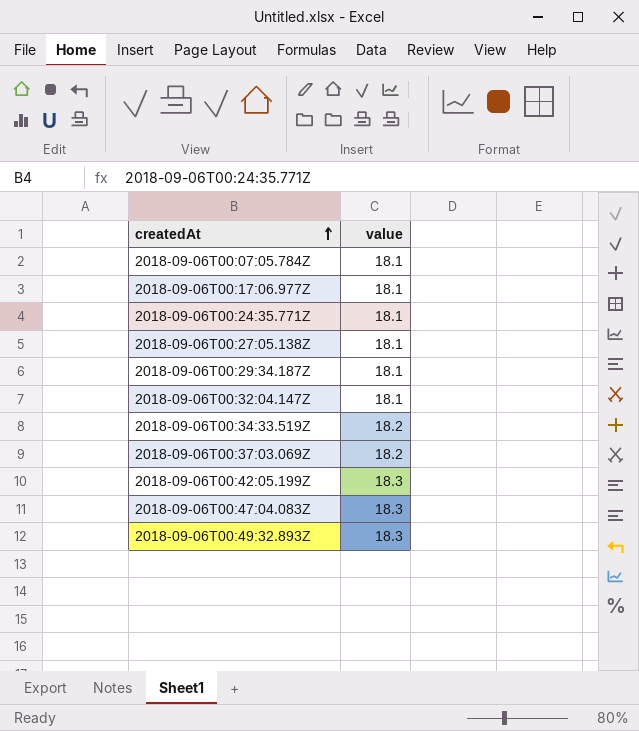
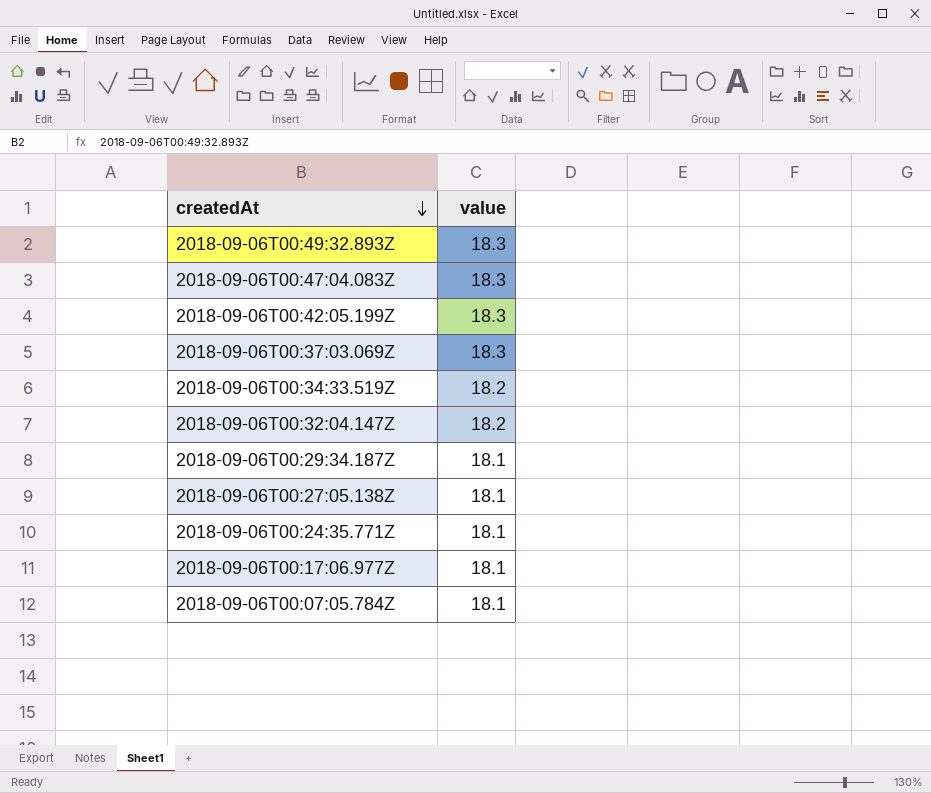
row order: createdAt ascending -> createdAt descending
2018-09-06T00:37:03.069Z | value: 18.2 -> 18.3
2018-09-06T00:32:04.147Z | value: 18.1 -> 18.2

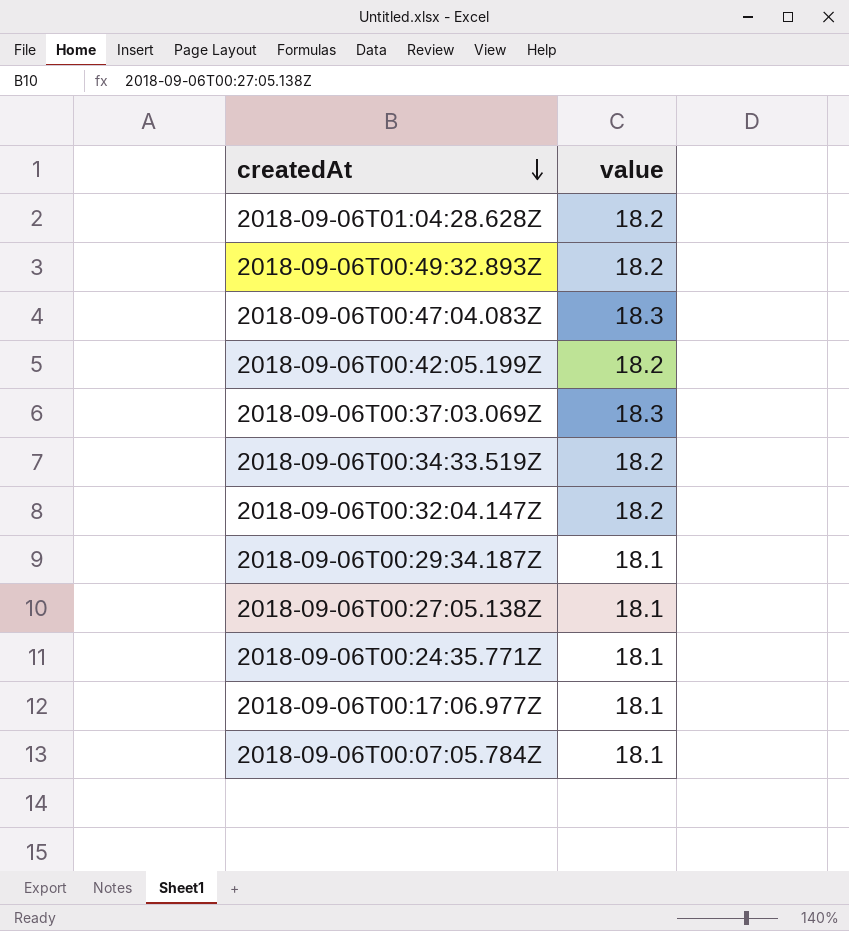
row 2018-09-06T01:04:28.628Z: none -> 18.2
2018-09-06T00:49:32.893Z | value: 18.3 -> 18.2
2018-09-06T00:42:05.199Z | value: 18.3 -> 18.2

